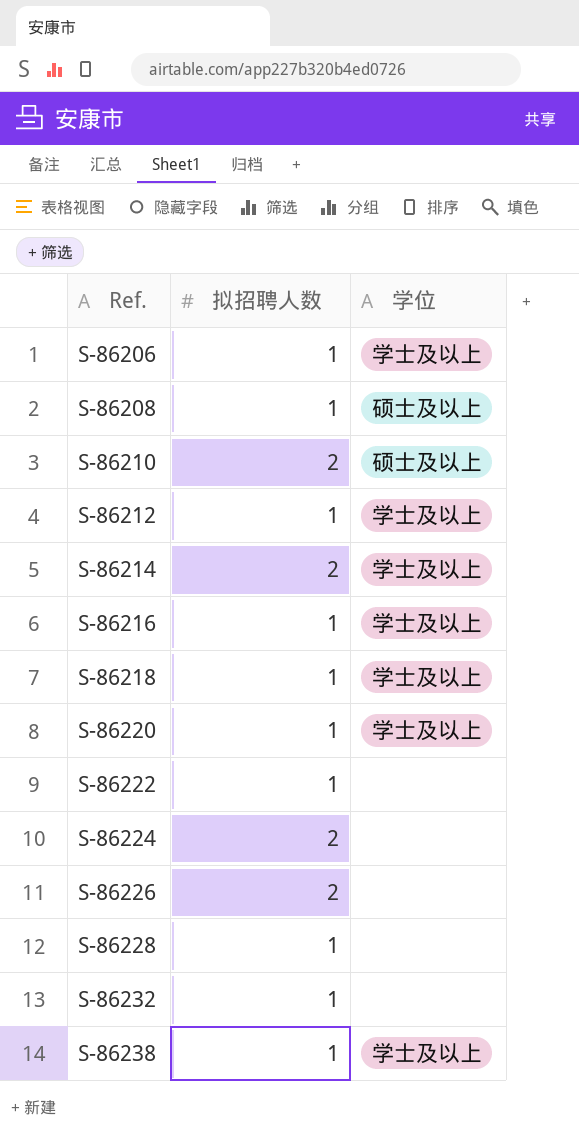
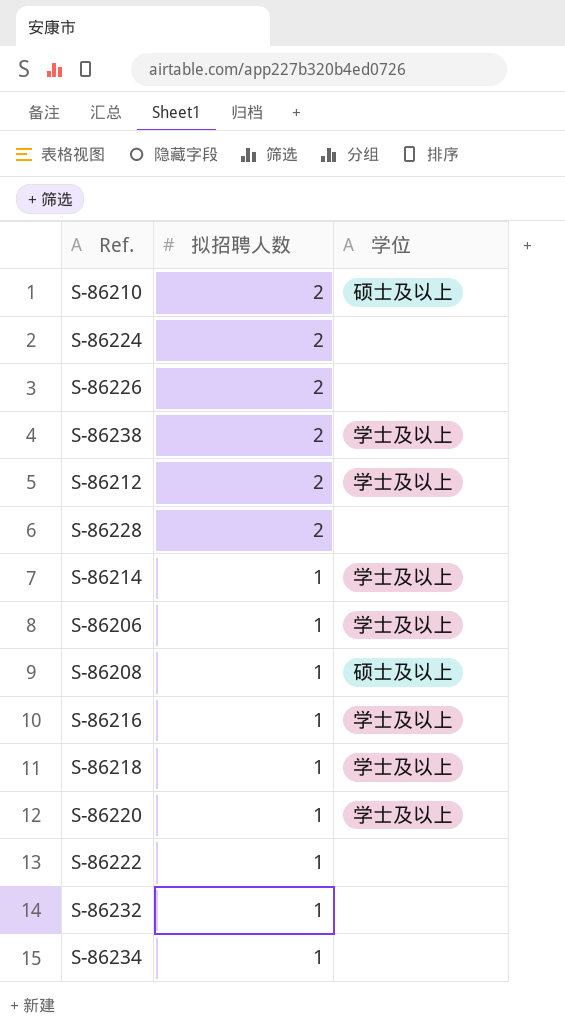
row order: Ref. ascending -> 拟招聘人数 descending
S-86238 | 拟招聘人数: 1 -> 2
S-86212 | 拟招聘人数: 1 -> 2
S-86228 | 拟招聘人数: 1 -> 2
S-86214 | 拟招聘人数: 2 -> 1
row S-86234: none -> 1 | none

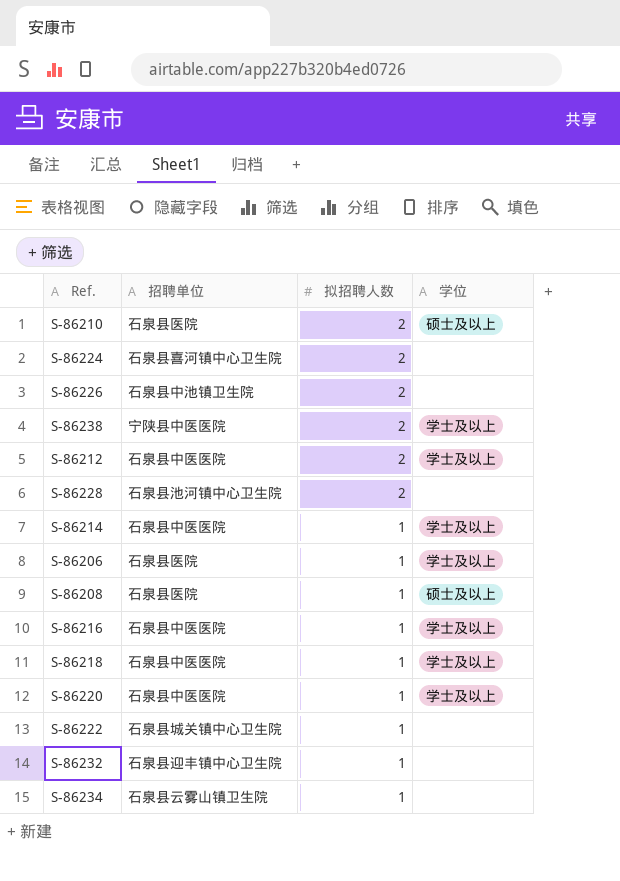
column 招聘单位 | position: none -> 2

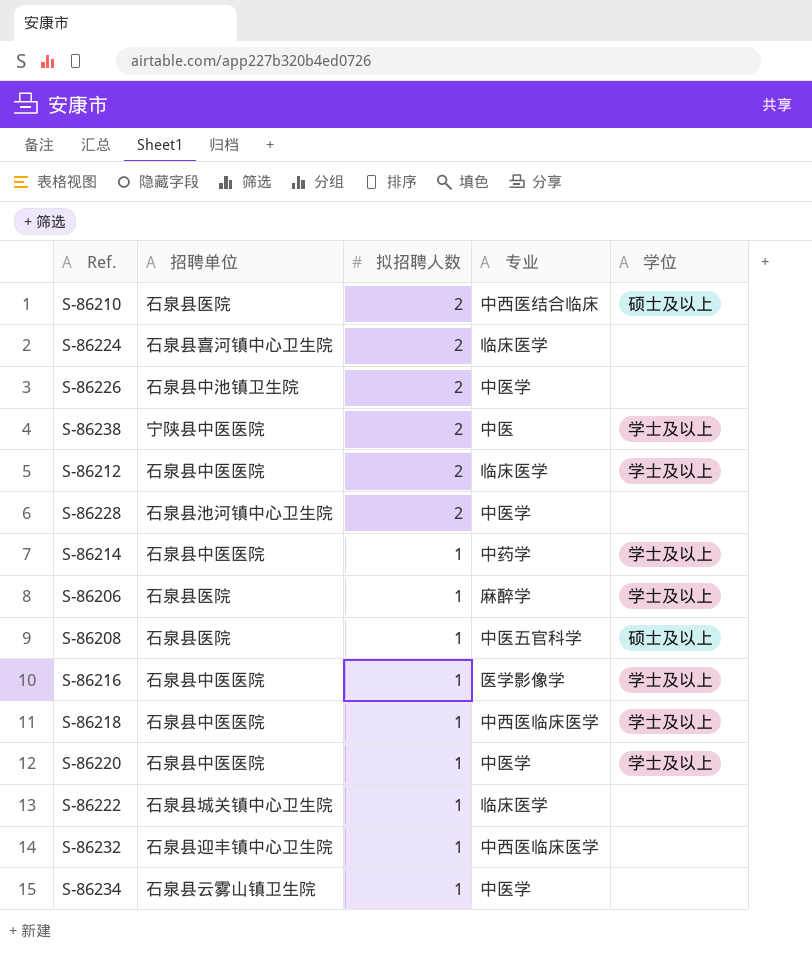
column 专业 | position: none -> 4

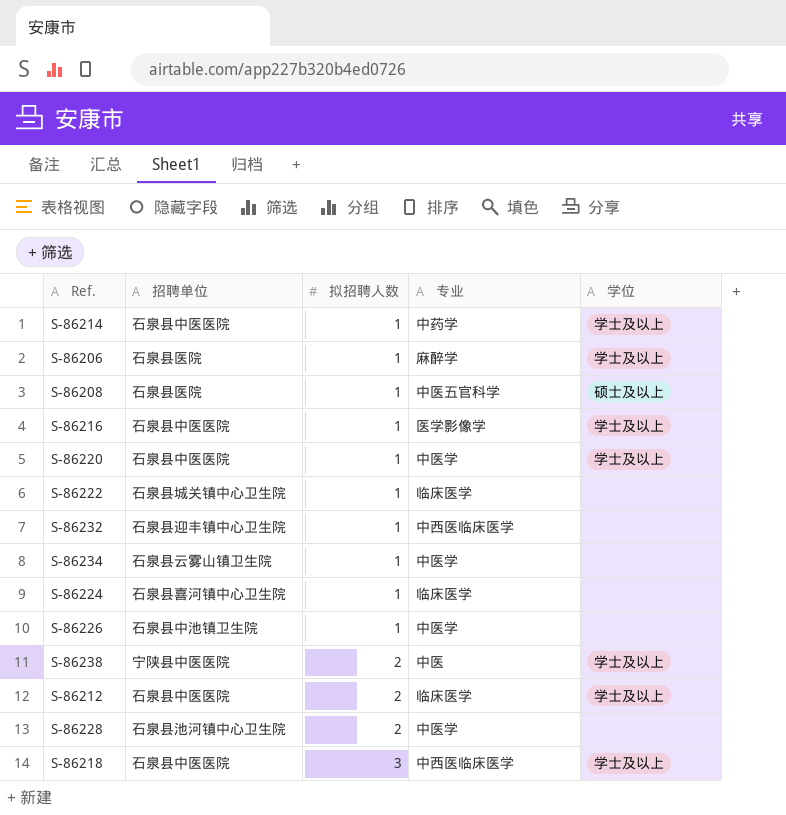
row order: 拟招聘人数 descending -> 拟招聘人数 ascending
row S-86210: 石泉县医院 | 2 | 中西医结合临床 | 硕士及以上 -> none
S-86224 | 拟招聘人数: 2 -> 1
S-86226 | 拟招聘人数: 2 -> 1
S-86218 | 拟招聘人数: 1 -> 3

